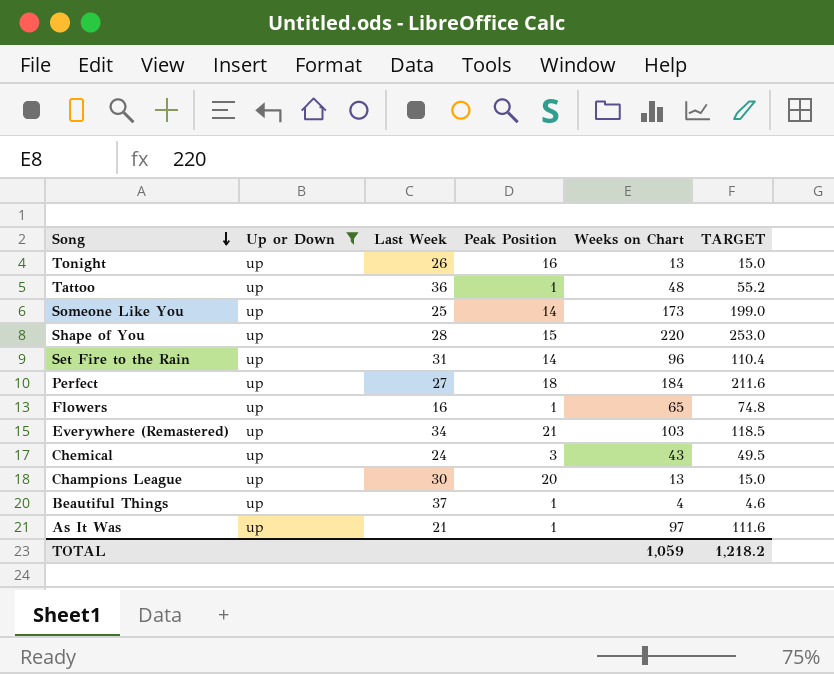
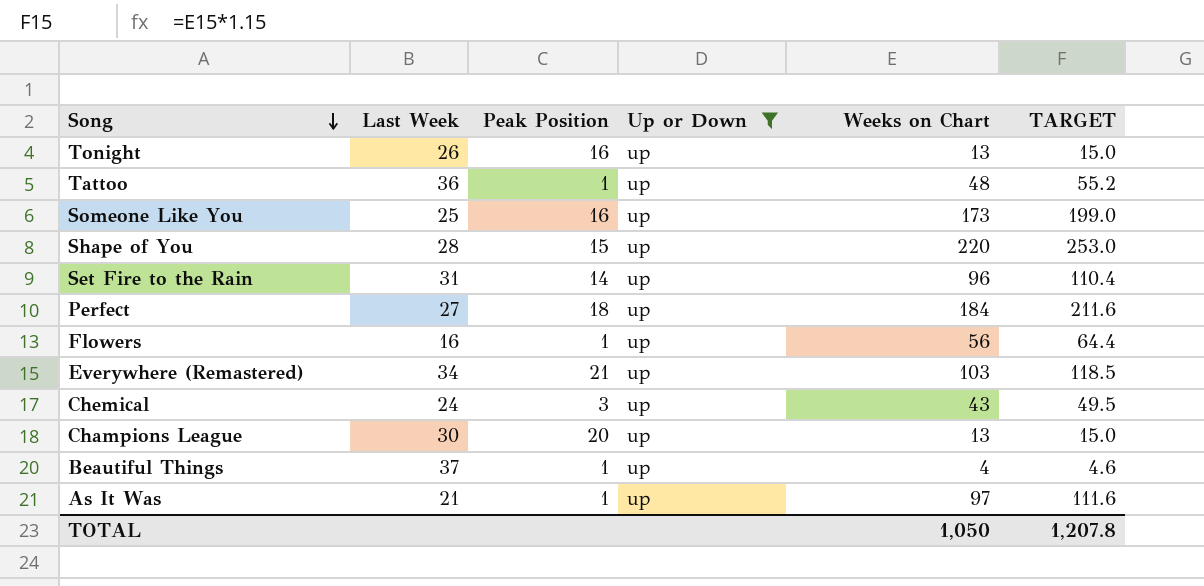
column Up or Down | position: 2 -> 4
Someone Like You | Peak Position: 14 -> 16
Flowers | Weeks on Chart: 65 -> 56
Flowers | TARGET: 74.8 -> 64.4
TOTAL | Weeks on Chart: 1,059 -> 1,050
TOTAL | TARGET: 1,218.2 -> 1,207.8

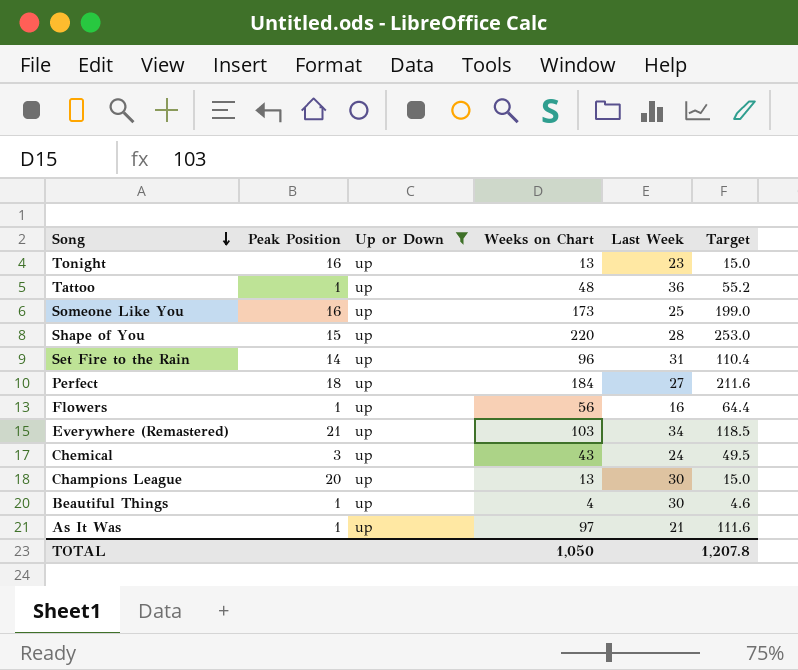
column Last Week | position: 2 -> 5
column name: TARGET -> Target
Tonight | Last Week: 26 -> 23
Beautiful Things | Last Week: 37 -> 30

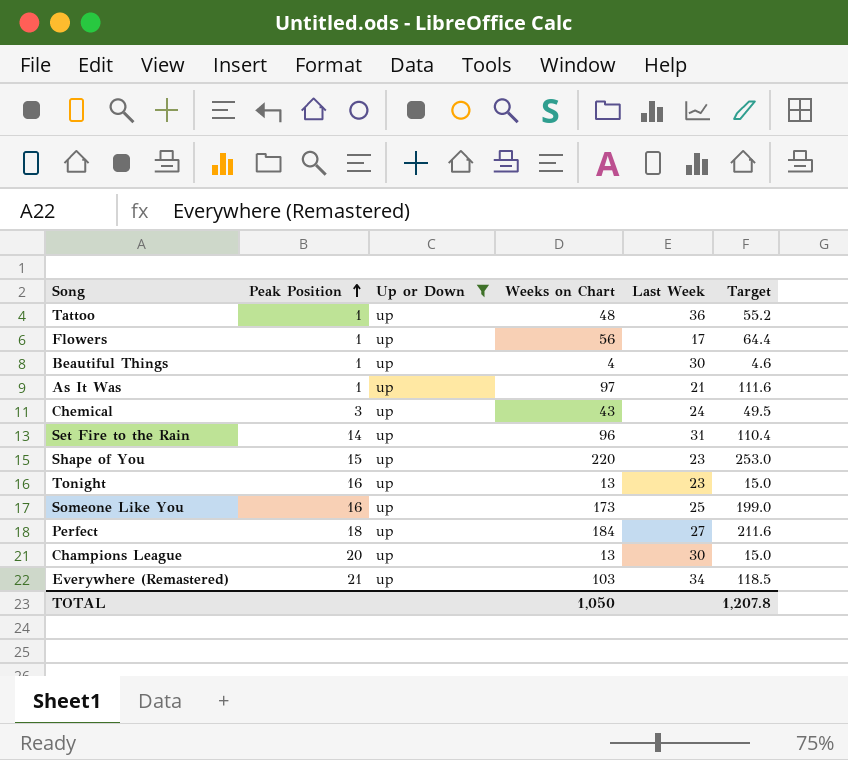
row order: Song descending -> Peak Position ascending
Flowers | Last Week: 16 -> 17
Shape of You | Last Week: 28 -> 23

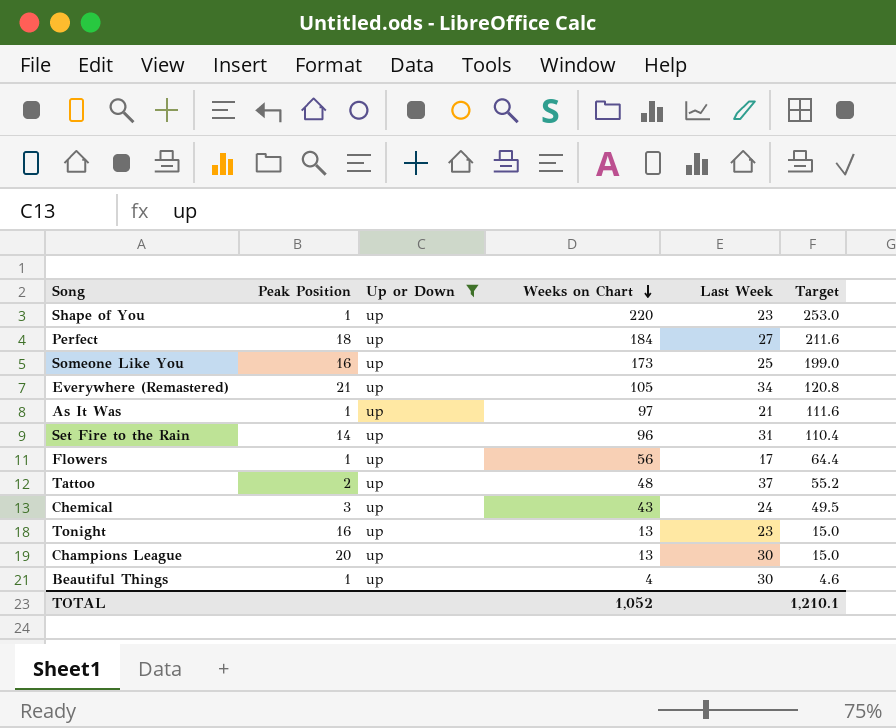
row order: Peak Position ascending -> Weeks on Chart descending
Shape of You | Peak Position: 15 -> 1
Everywhere (Remastered) | Weeks on Chart: 103 -> 105
Everywhere (Remastered) | Target: 118.5 -> 120.8
Tattoo | Peak Position: 1 -> 2
Tattoo | Last Week: 36 -> 37
TOTAL | Weeks on Chart: 1,050 -> 1,052
TOTAL | Target: 1,207.8 -> 1,210.1

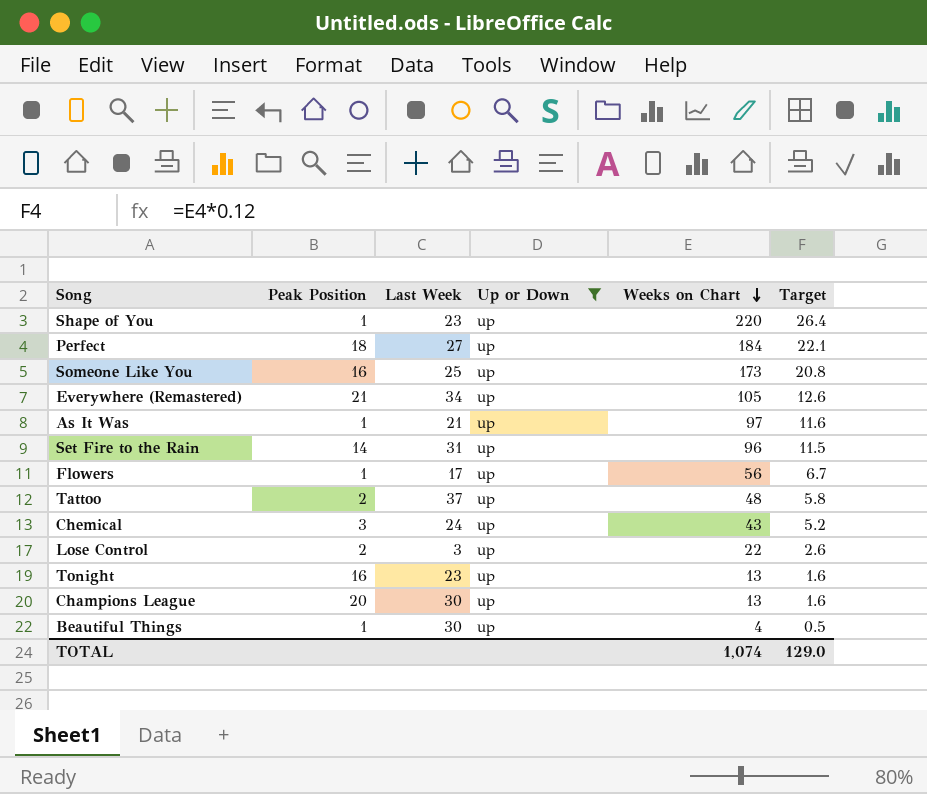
column Last Week | position: 5 -> 3
column Target | formula: [Weeks on Chart] * 1.15 -> [Weeks on Chart] * 0.12
row Lose Control: none -> 2 | 3 | up | 22 | 2.6
TOTAL | Weeks on Chart: 1,052 -> 1,074
TOTAL | Target: 1,210.1 -> 129.0

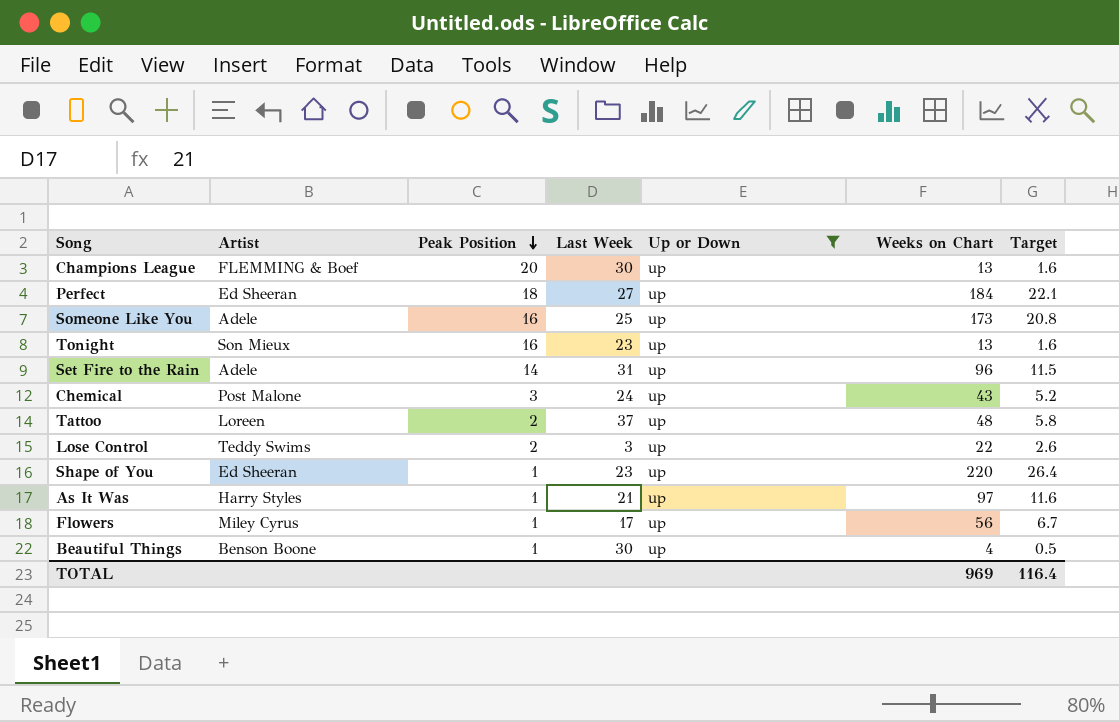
row order: Weeks on Chart descending -> Peak Position descending
column Artist | position: none -> 2
row Everywhere (Remastered): 21 | 34 | up | 105 | 12.6 -> none
TOTAL | Weeks on Chart: 1,074 -> 969
TOTAL | Target: 129.0 -> 116.4

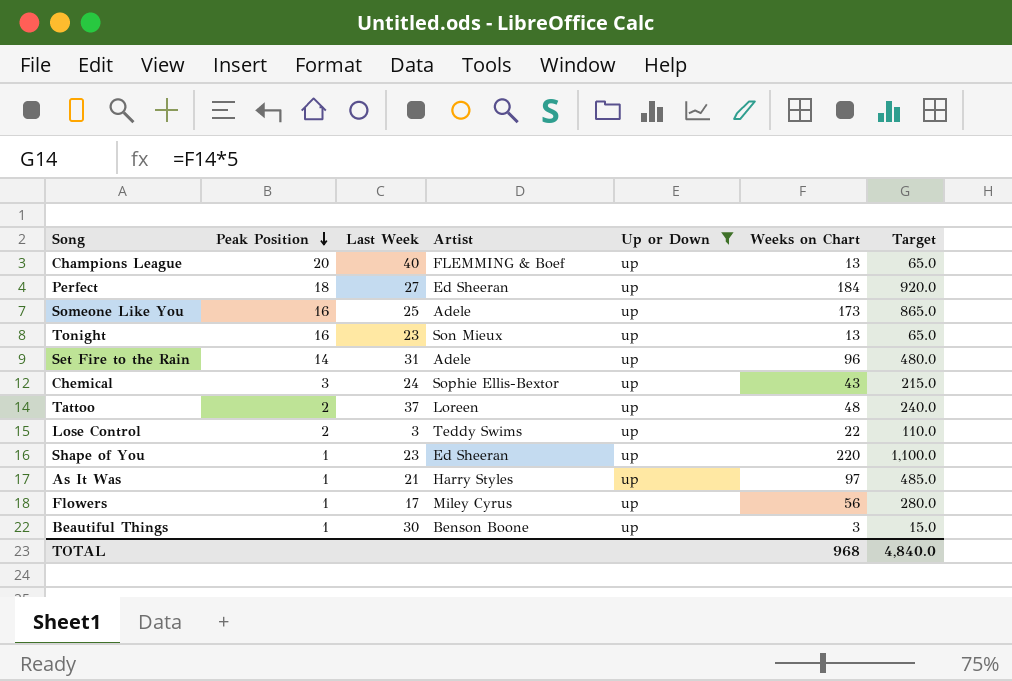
column Artist | position: 2 -> 4
column Target | formula: [Weeks on Chart] * 0.12 -> [Weeks on Chart] * 5
Champions League | Last Week: 30 -> 40
Chemical | Artist: Post Malone -> Sophie Ellis-Bextor
Beautiful Things | Weeks on Chart: 4 -> 3
TOTAL | Weeks on Chart: 969 -> 968
TOTAL | Target: 116.4 -> 4,840.0

